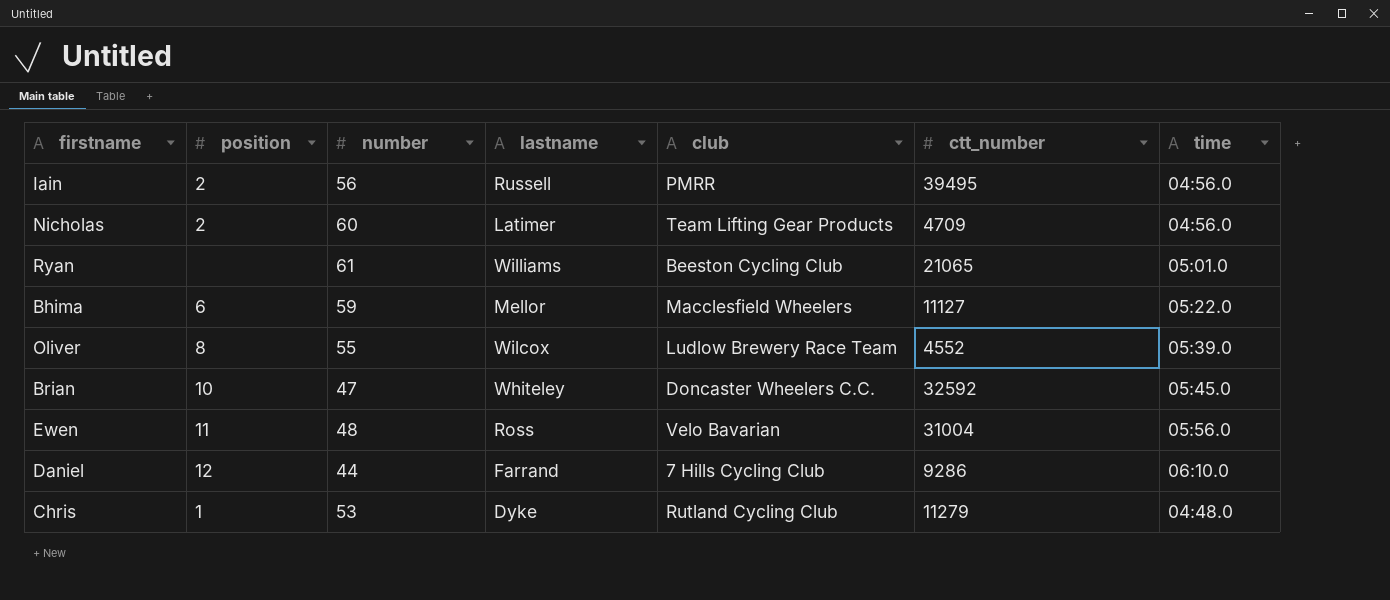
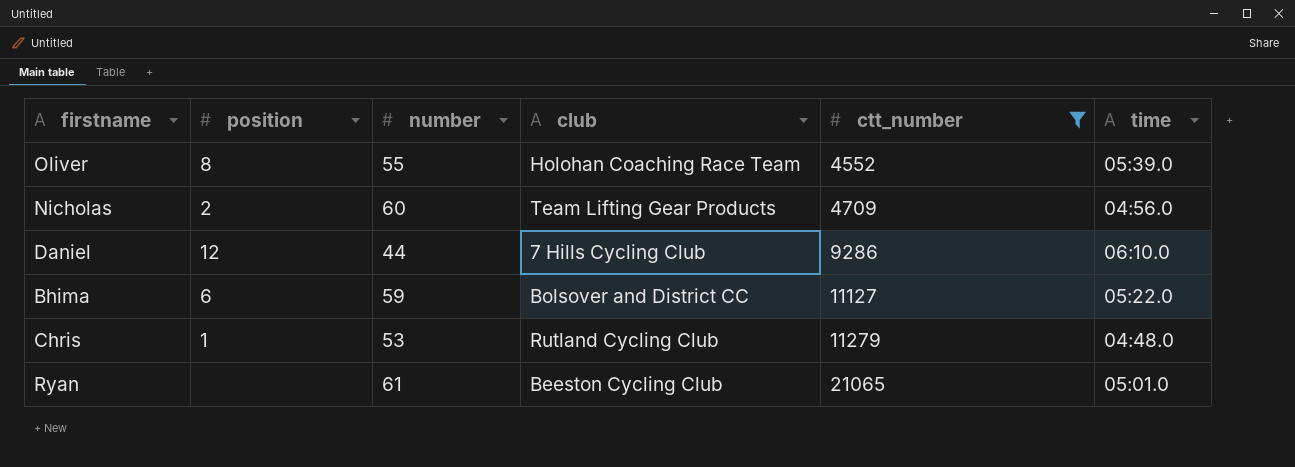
filter: none -> ctt_number <= 21065
row order: none -> ctt_number ascending
column lastname | position: 4 -> none
Oliver | club: Ludlow Brewery Race Team -> Holohan Coaching Race Team
Bhima | club: Macclesfield Wheelers -> Bolsover and District CC

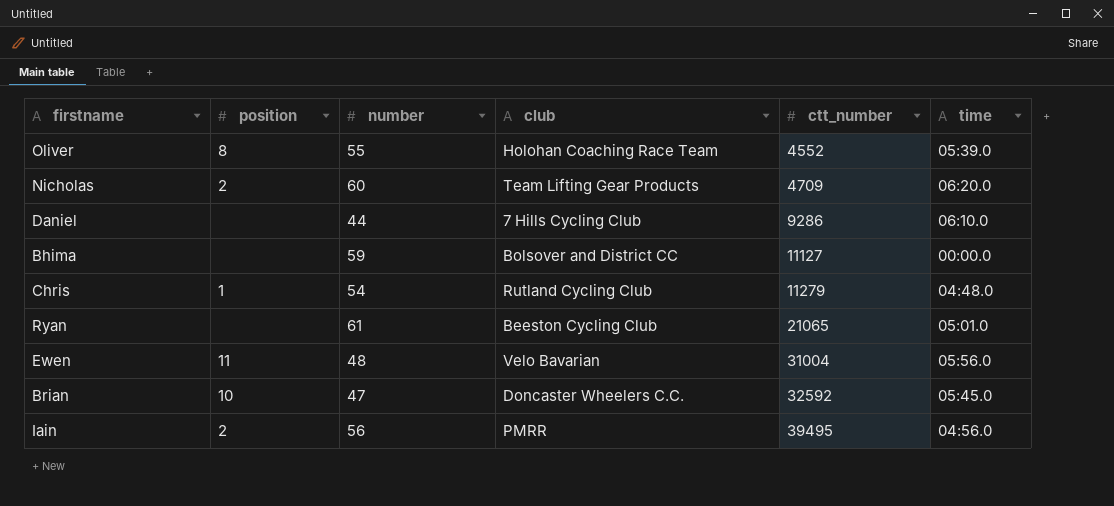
filter: ctt_number <= 21065 -> none
Nicholas | time: 04:56.0 -> 06:20.0
Daniel | position: 12 -> none
Bhima | position: 6 -> none
Bhima | time: 05:22.0 -> 00:00.0
Chris | number: 53 -> 54

